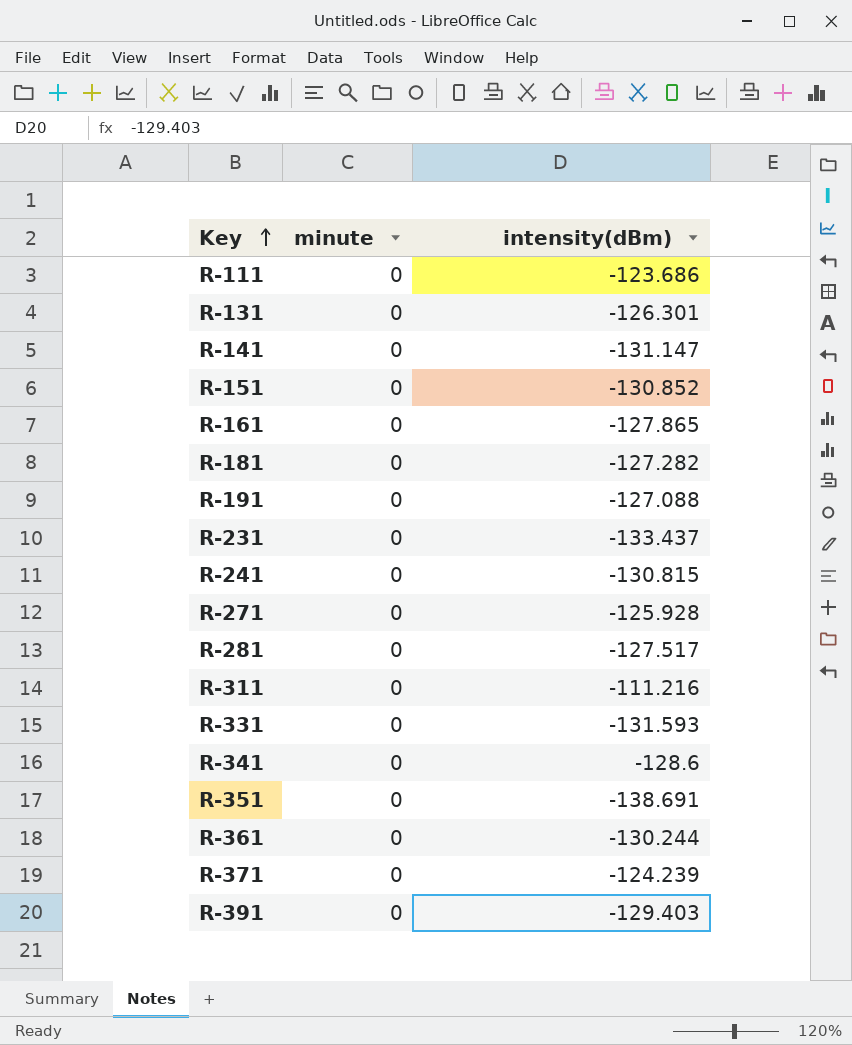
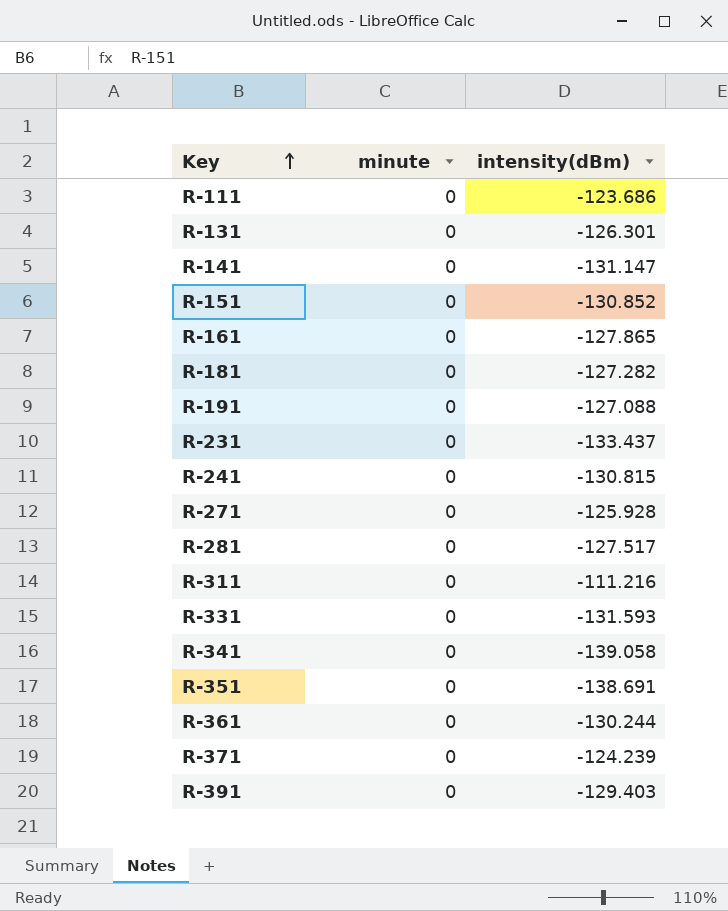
R-341 | intensity(dBm): -128.6 -> -139.058

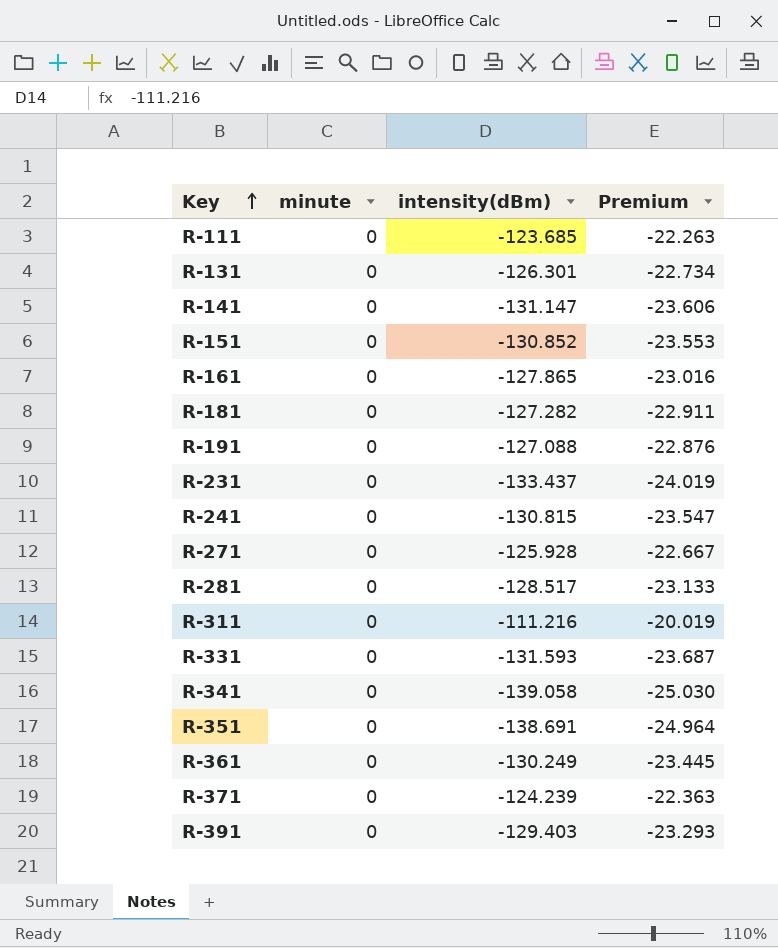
column Premium | formula: none -> [intensity(dBm)] * 0.18
R-111 | intensity(dBm): -123.686 -> -123.685
R-281 | intensity(dBm): -127.517 -> -128.517
R-361 | intensity(dBm): -130.244 -> -130.249

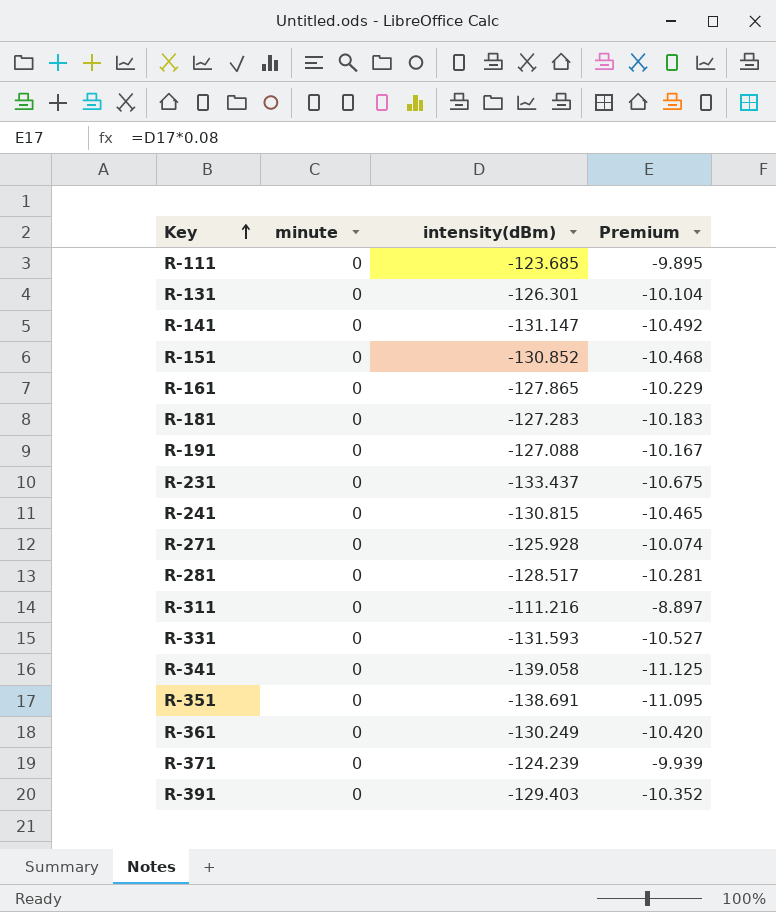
column Premium | formula: [intensity(dBm)] * 0.18 -> [intensity(dBm)] * 0.08
R-181 | intensity(dBm): -127.282 -> -127.283

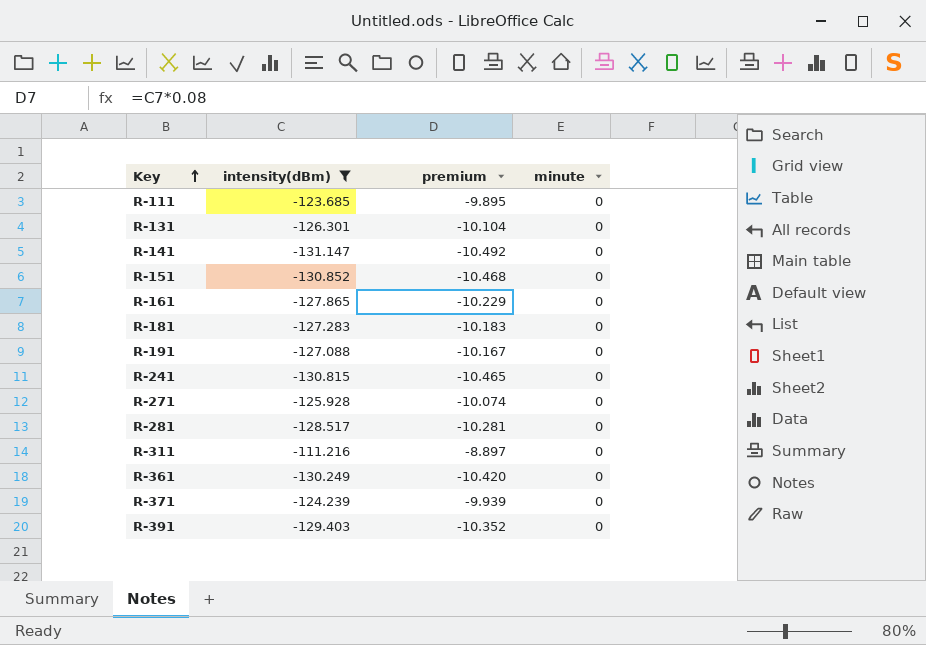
filter: none -> intensity(dBm) >= -131.147
column name: Premium -> premium
column minute | position: 2 -> 4

